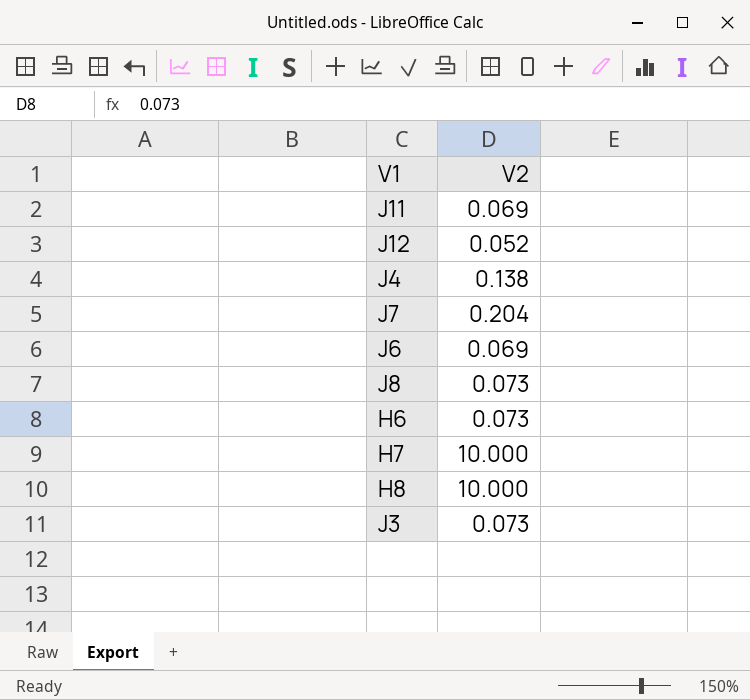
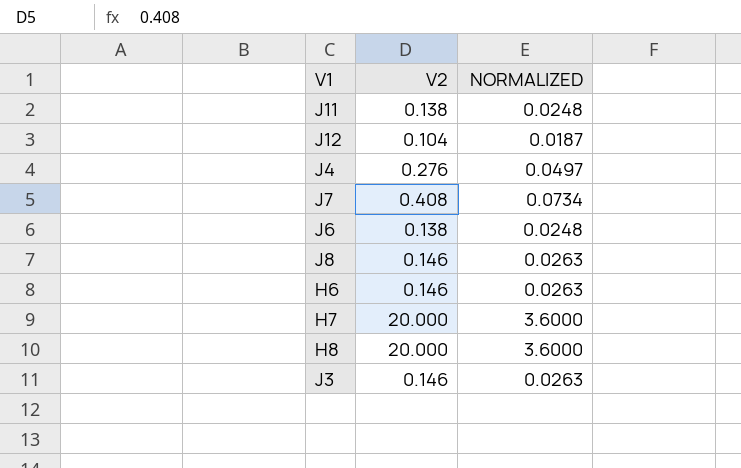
column NORMALIZED | formula: none -> [V2] * 0.18
J11 | V2: 0.069 -> 0.138
J12 | V2: 0.052 -> 0.104
J4 | V2: 0.138 -> 0.276
J7 | V2: 0.204 -> 0.408
J6 | V2: 0.069 -> 0.138
J8 | V2: 0.073 -> 0.146
H6 | V2: 0.073 -> 0.146
H7 | V2: 10.000 -> 20.000
H8 | V2: 10.000 -> 20.000
J3 | V2: 0.073 -> 0.146

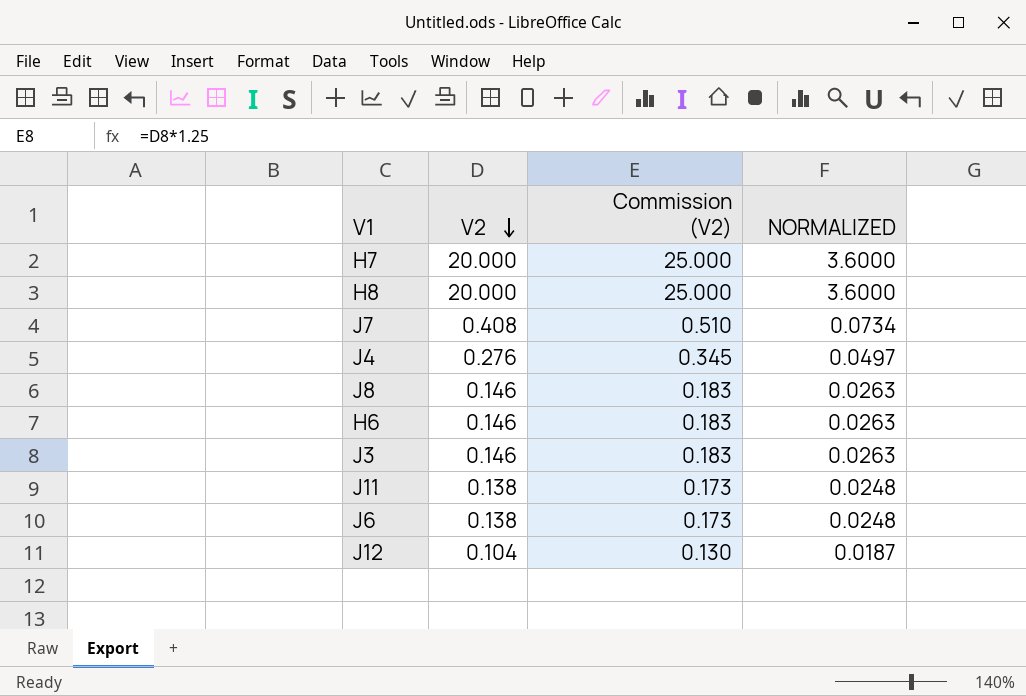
row order: none -> V2 descending
column Commission (V2) | formula: none -> [V2] * 1.25

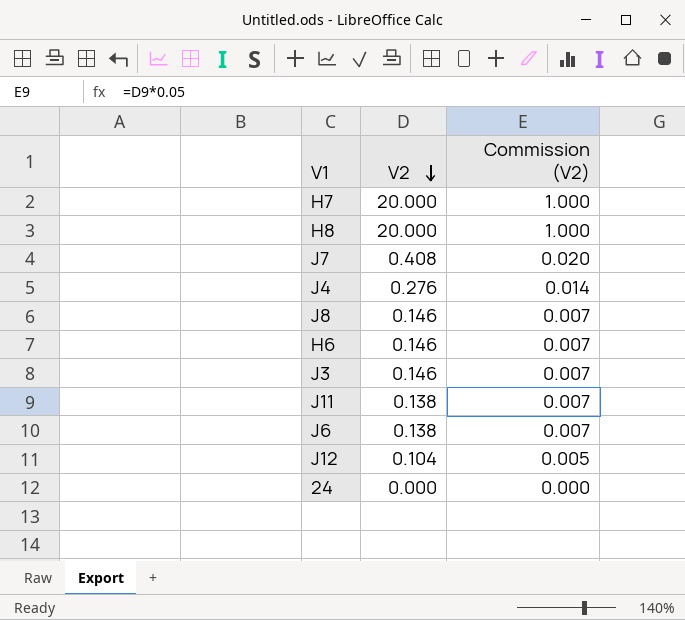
column NORMALIZED | formula: [V2] * 0.18 -> none
column Commission (V2) | formula: [V2] * 1.25 -> [V2] * 0.05
row 24: none -> 0.000 | 0.000

